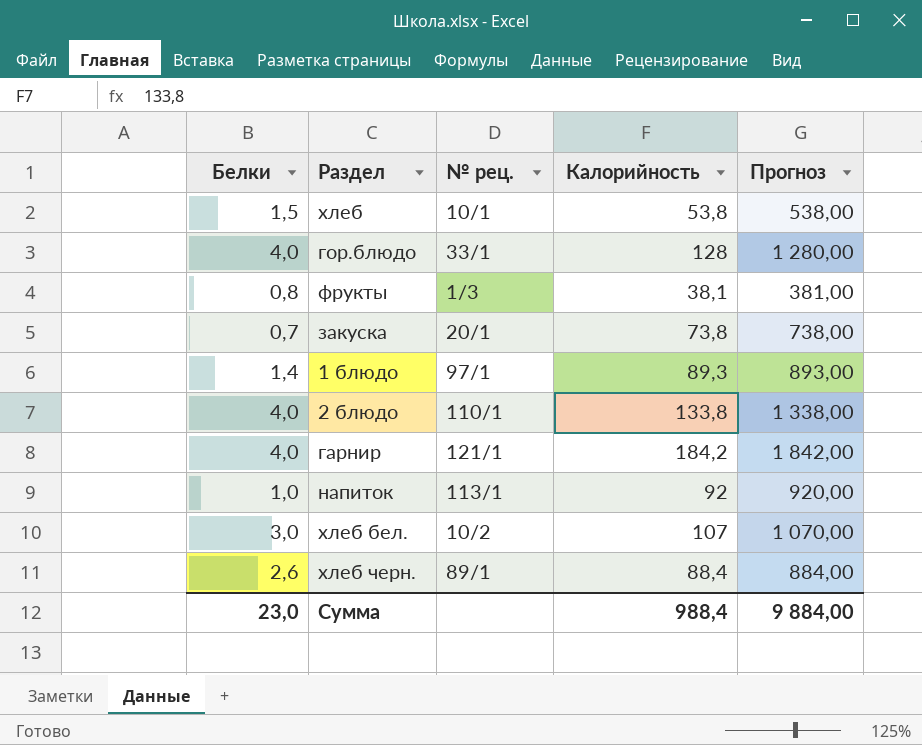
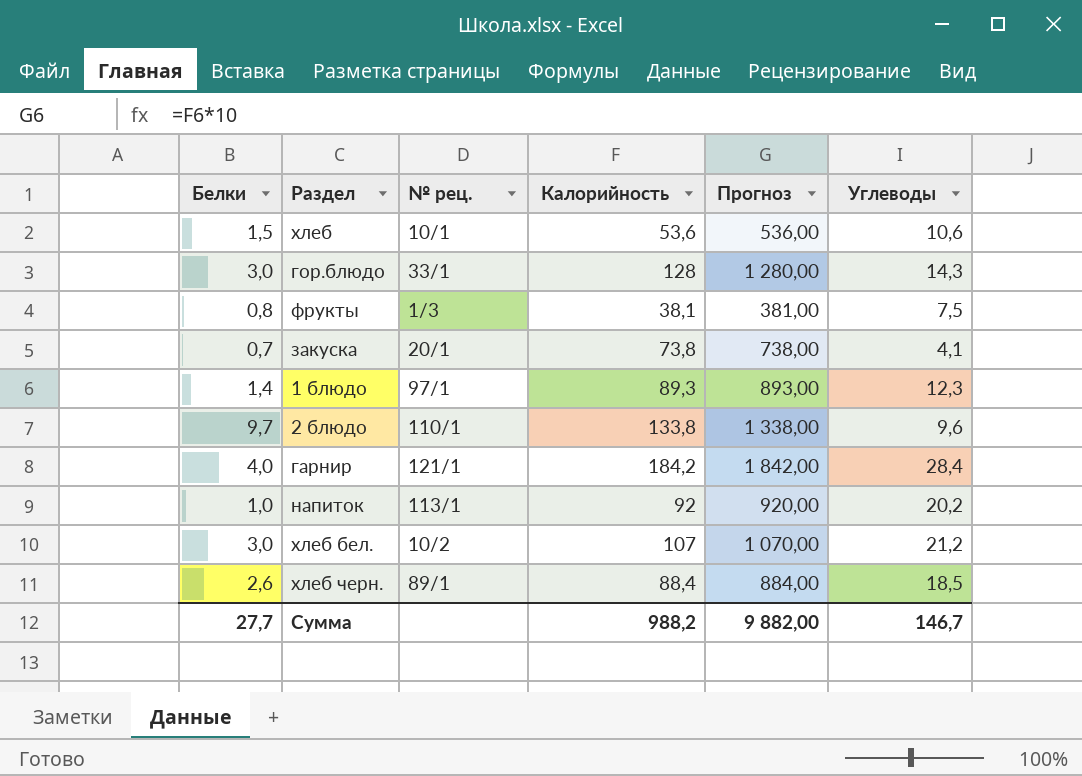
column Углеводы | position: none -> 6
хлеб | Калорийность: 53,8 -> 53,6
хлеб | Прогноз: 538,00 -> 536,00
гор.блюдо | Белки: 4,0 -> 3,0
2 блюдо | Белки: 4,0 -> 9,7
Сумма | Белки: 23,0 -> 27,7
Сумма | Калорийность: 988,4 -> 988,2
Сумма | Прогноз: 9 884,00 -> 9 882,00

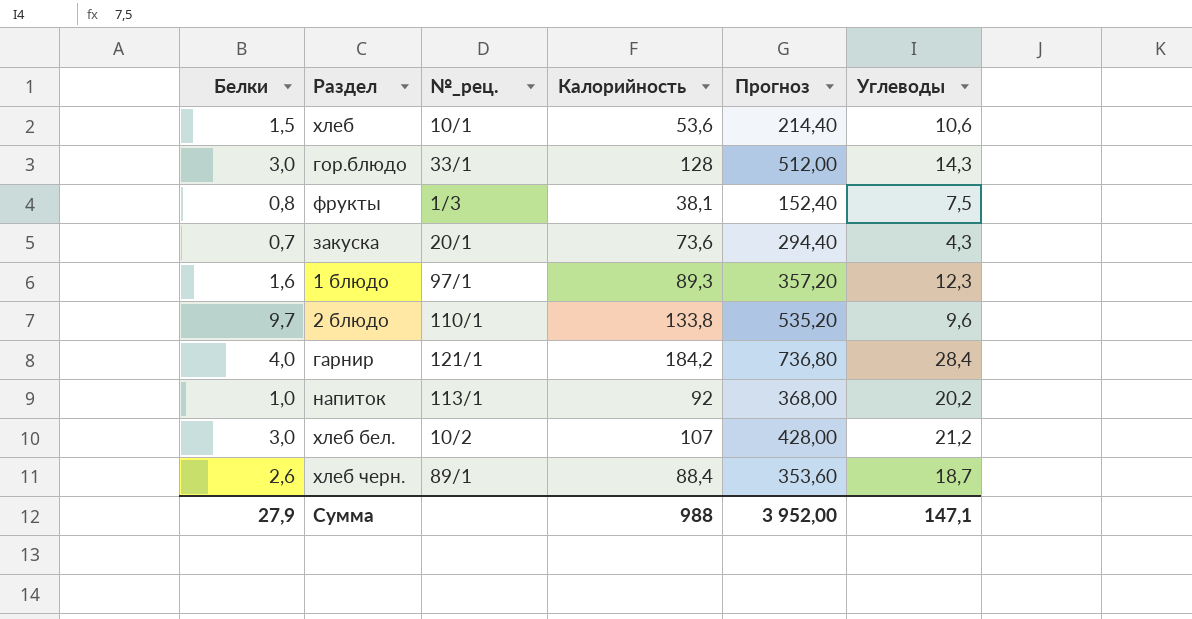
column name: № рец. -> №_рец.
column Прогноз | formula: [Калорийность] * 10 -> [Калорийность] * 4
закуска | Калорийность: 73,8 -> 73,6
закуска | Углеводы: 4,1 -> 4,3
1 блюдо | Белки: 1,4 -> 1,6
хлеб черн. | Углеводы: 18,5 -> 18,7
Сумма | Белки: 27,7 -> 27,9
Сумма | Калорийность: 988,2 -> 988
Сумма | Прогноз: 9 882,00 -> 3 952,00
Сумма | Углеводы: 146,7 -> 147,1

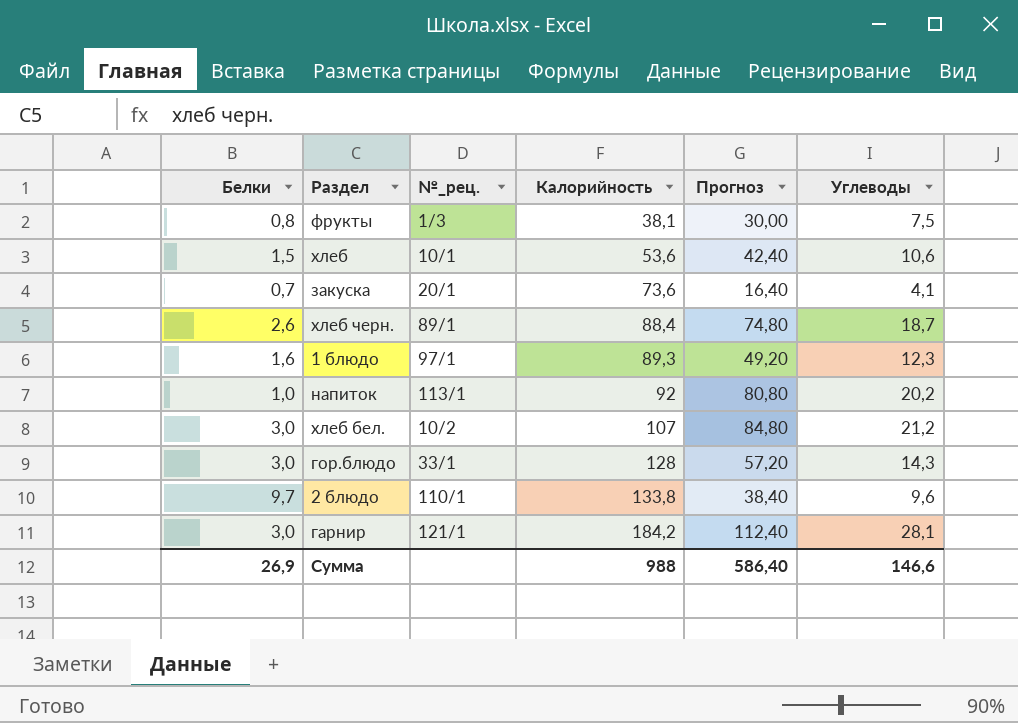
row order: none -> Калорийность ascending
column Прогноз | formula: [Калорийность] * 4 -> [Углеводы] * 4
закуска | Углеводы: 4,3 -> 4,1
гарнир | Белки: 4,0 -> 3,0
гарнир | Углеводы: 28,4 -> 28,1
Сумма | Белки: 27,9 -> 26,9
Сумма | Прогноз: 3 952,00 -> 586,40
Сумма | Углеводы: 147,1 -> 146,6

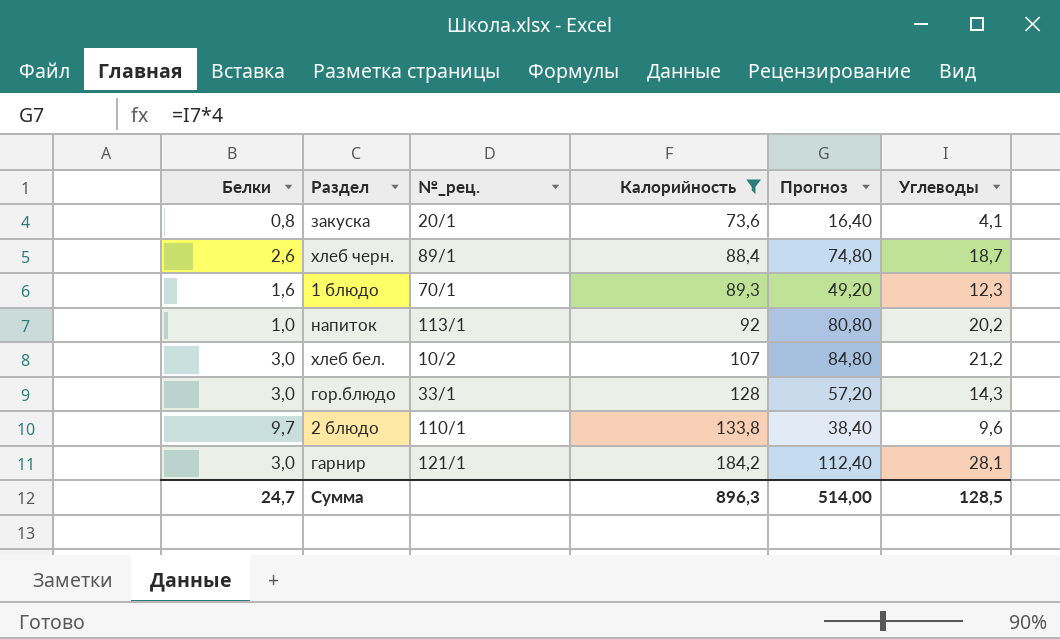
filter: none -> Калорийность >= 73,6
закуска | Белки: 0,7 -> 0,8
1 блюдо | №_рец.: 97/1 -> 70/1
Сумма | Белки: 26,9 -> 24,7
Сумма | Калорийность: 988 -> 896,3
Сумма | Прогноз: 586,40 -> 514,00
Сумма | Углеводы: 146,6 -> 128,5

